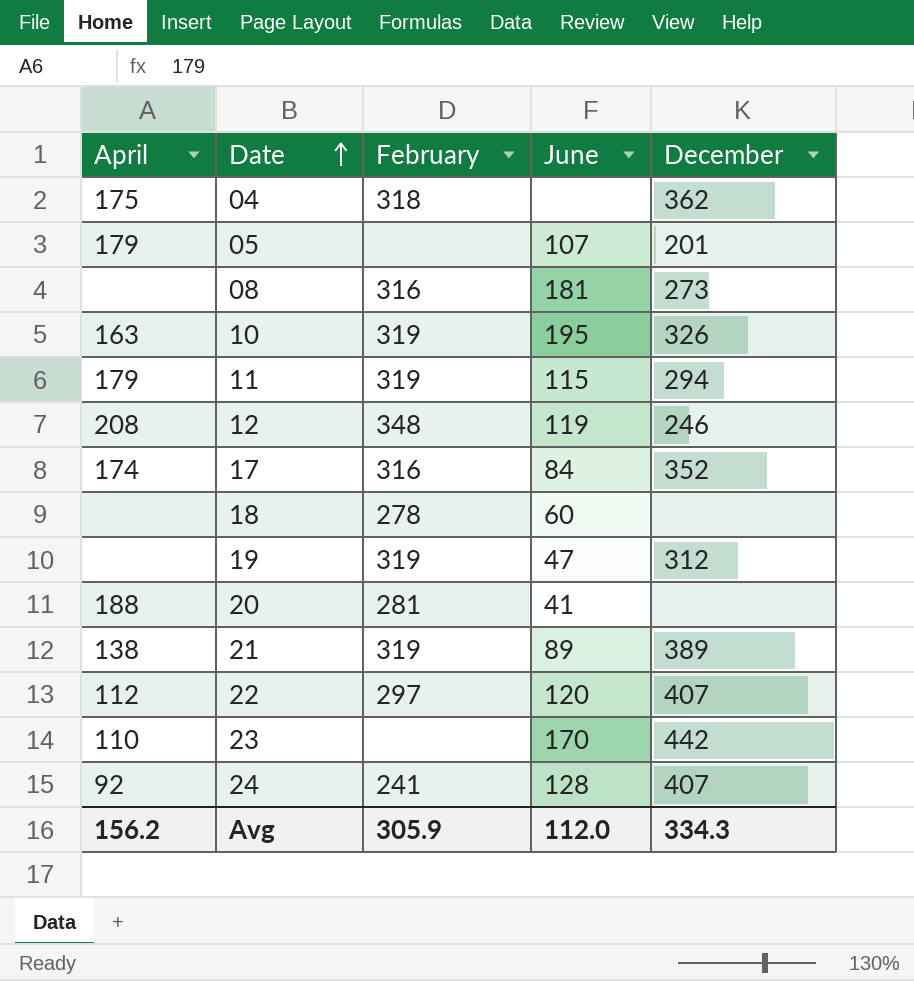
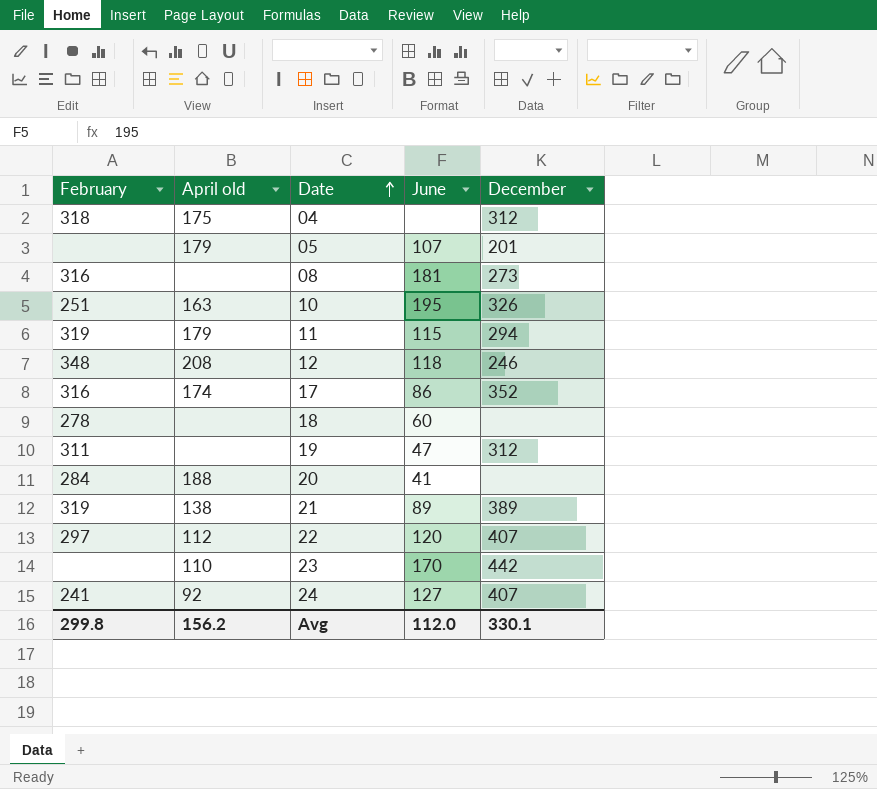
column February | position: 3 -> 1
column name: April -> April old
04 | December: 362 -> 312
10 | February: 319 -> 251
12 | June: 119 -> 118
17 | June: 84 -> 86
19 | February: 319 -> 311
20 | February: 281 -> 284
24 | June: 128 -> 127
Avg | February: 305.9 -> 299.8
Avg | December: 334.3 -> 330.1

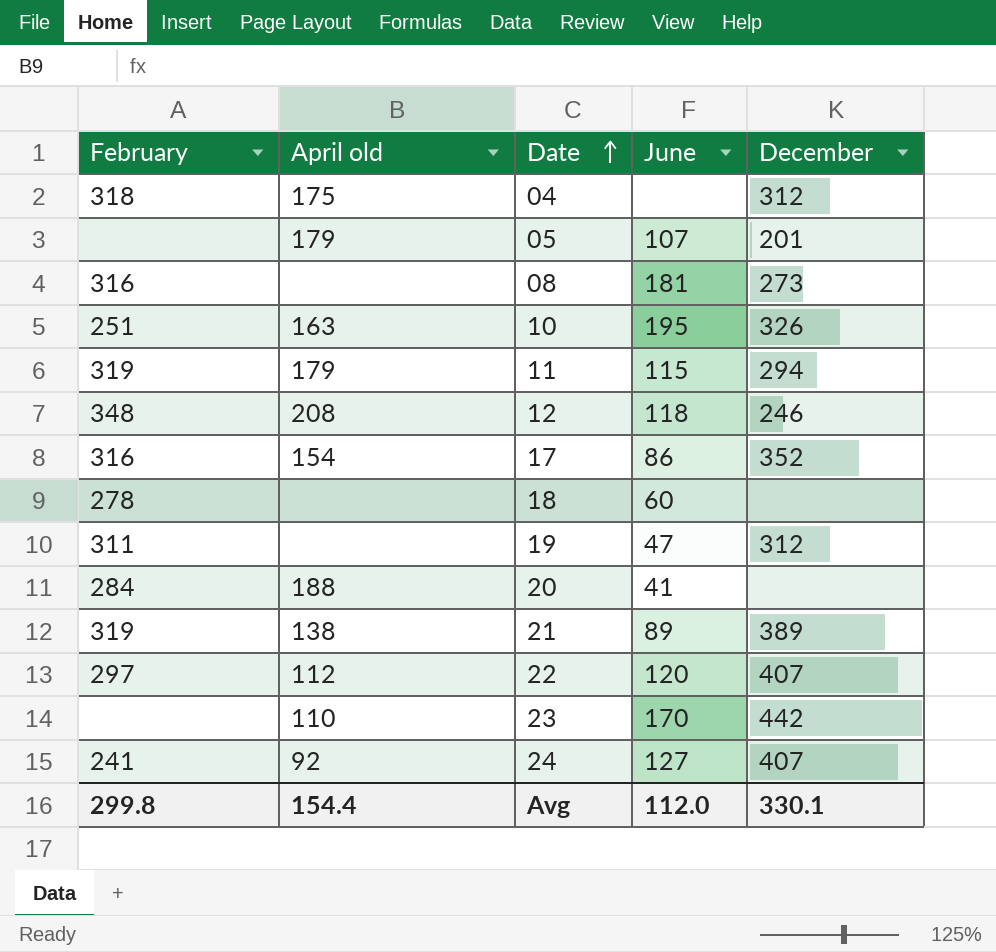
17 | April old: 174 -> 154
Avg | April old: 156.2 -> 154.4

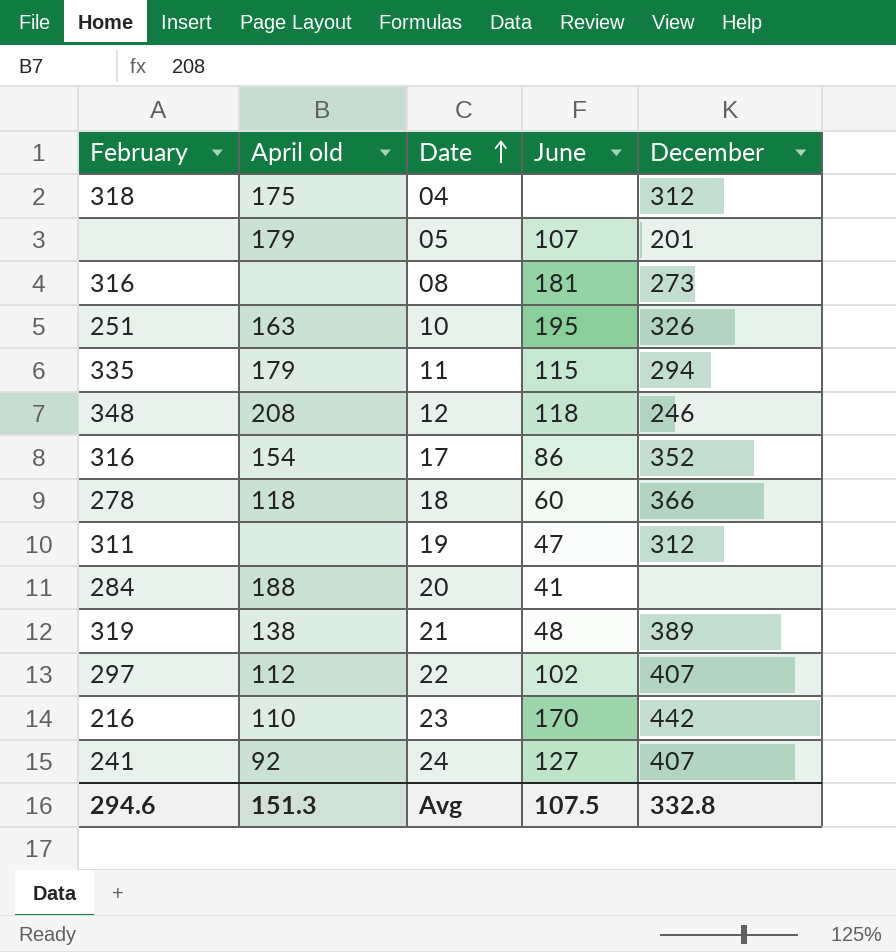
11 | February: 319 -> 335
18 | April old: none -> 118
18 | December: none -> 366
21 | June: 89 -> 48
22 | June: 120 -> 102
23 | February: none -> 216
Avg | February: 299.8 -> 294.6
Avg | April old: 154.4 -> 151.3
Avg | June: 112.0 -> 107.5
Avg | December: 330.1 -> 332.8

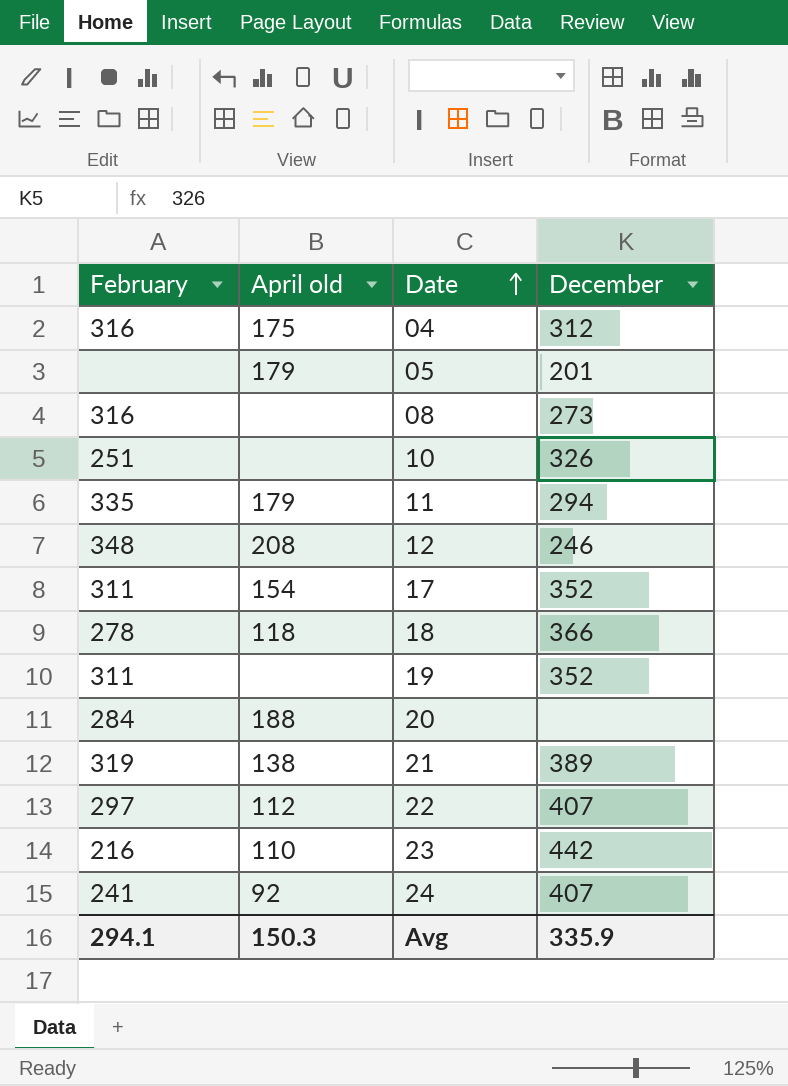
column June | position: 4 -> none
04 | February: 318 -> 316
10 | April old: 163 -> none
17 | February: 316 -> 311
19 | December: 312 -> 352
Avg | February: 294.6 -> 294.1
Avg | April old: 151.3 -> 150.3
Avg | December: 332.8 -> 335.9

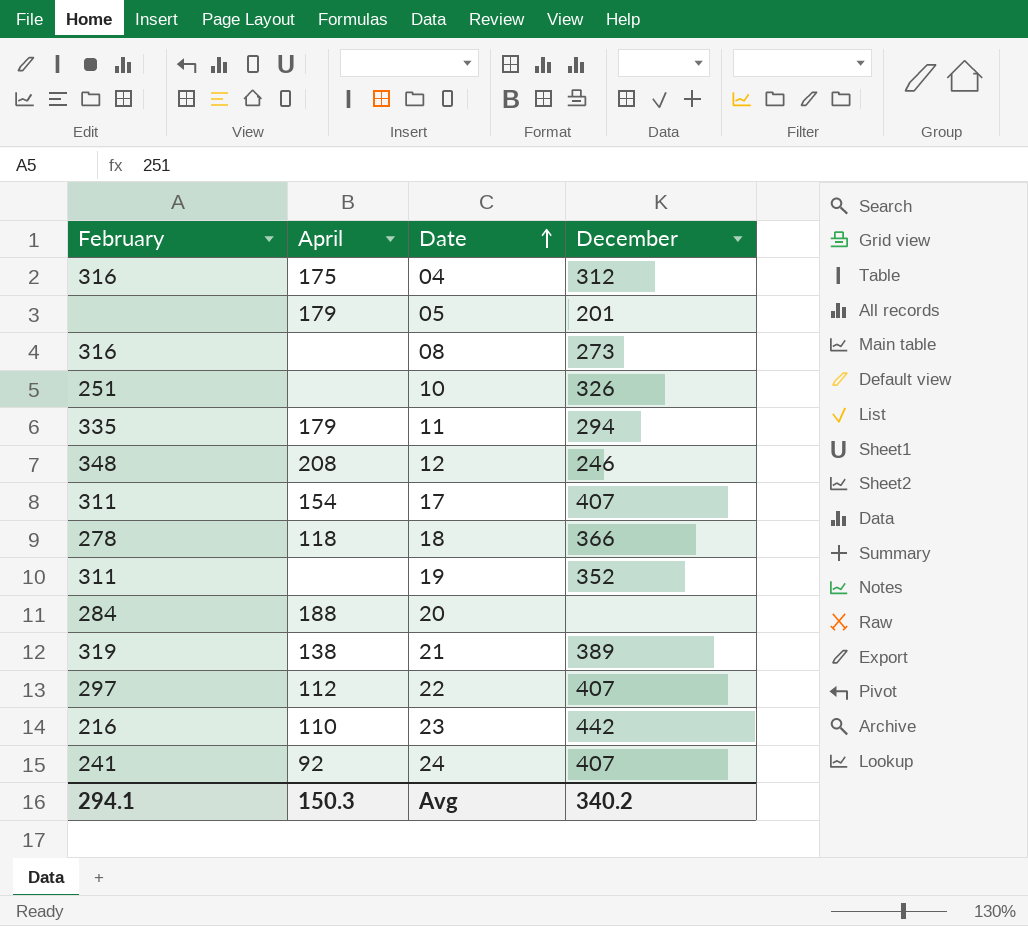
column name: April old -> April
17 | December: 352 -> 407
Avg | December: 335.9 -> 340.2

